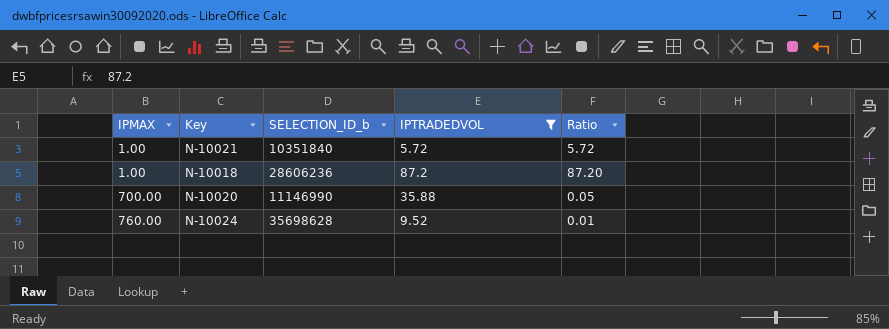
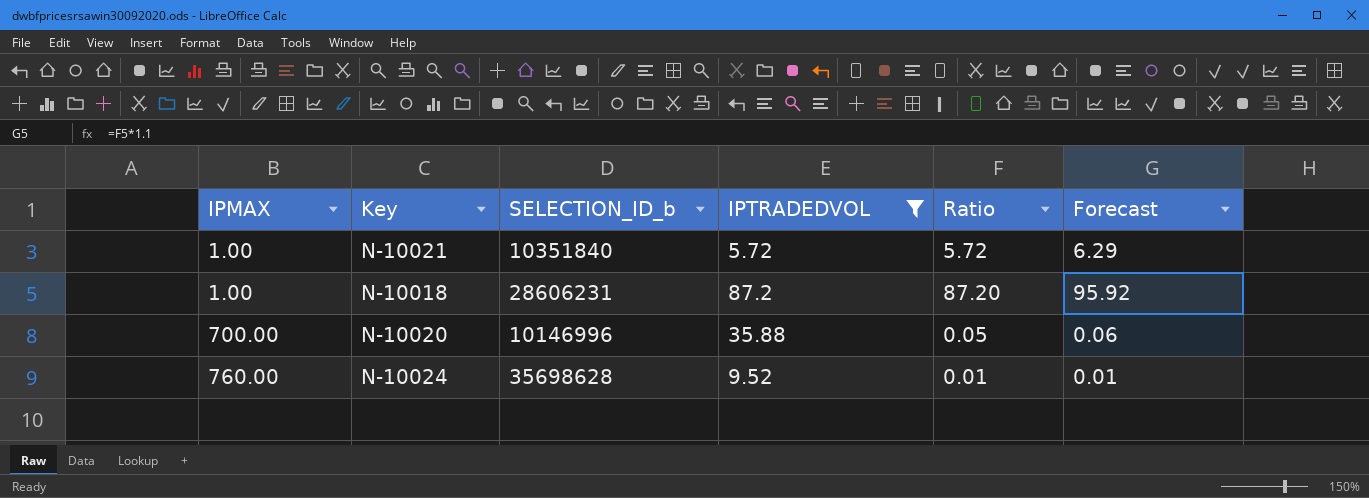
column Forecast | formula: none -> [Ratio] * 1.1
N-10018 | SELECTION_ID_b: 28606236 -> 28606231
N-10020 | SELECTION_ID_b: 11146990 -> 10146996

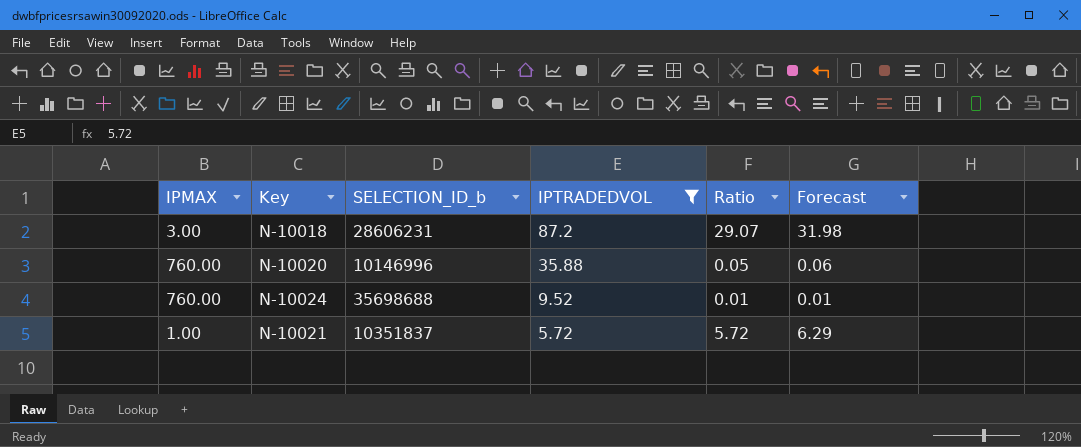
row order: IPMAX ascending -> IPTRADEDVOL descending
N-10018 | IPMAX: 1.00 -> 3.00
N-10018 | Ratio: 87.20 -> 29.07
N-10018 | Forecast: 95.92 -> 31.98
N-10020 | IPMAX: 700.00 -> 760.00
N-10024 | SELECTION_ID_b: 35698628 -> 35698688
N-10021 | SELECTION_ID_b: 10351840 -> 10351837

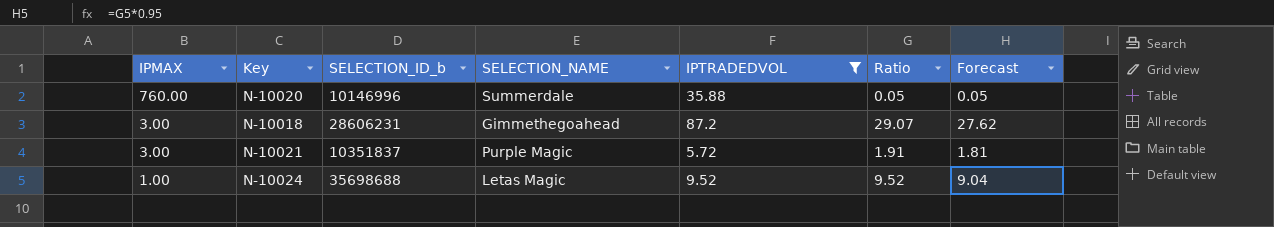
row order: IPTRADEDVOL descending -> IPMAX descending
column SELECTION_NAME | position: none -> 4
column Forecast | formula: [Ratio] * 1.1 -> [Ratio] * 0.95
N-10021 | IPMAX: 1.00 -> 3.00
N-10021 | Ratio: 5.72 -> 1.91
N-10024 | IPMAX: 760.00 -> 1.00
N-10024 | Ratio: 0.01 -> 9.52

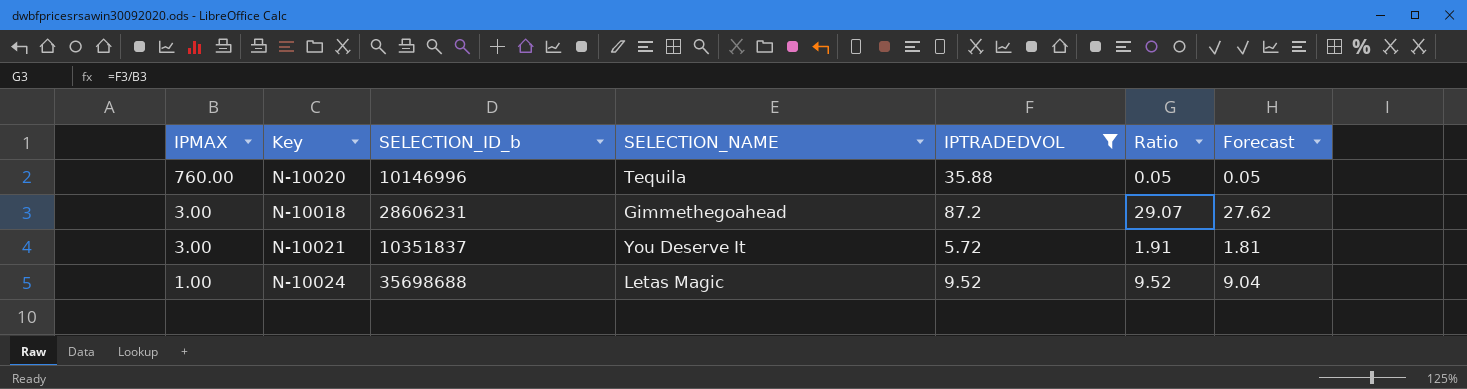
N-10020 | SELECTION_NAME: Summerdale -> Tequila
N-10021 | SELECTION_NAME: Purple Magic -> You Deserve It

